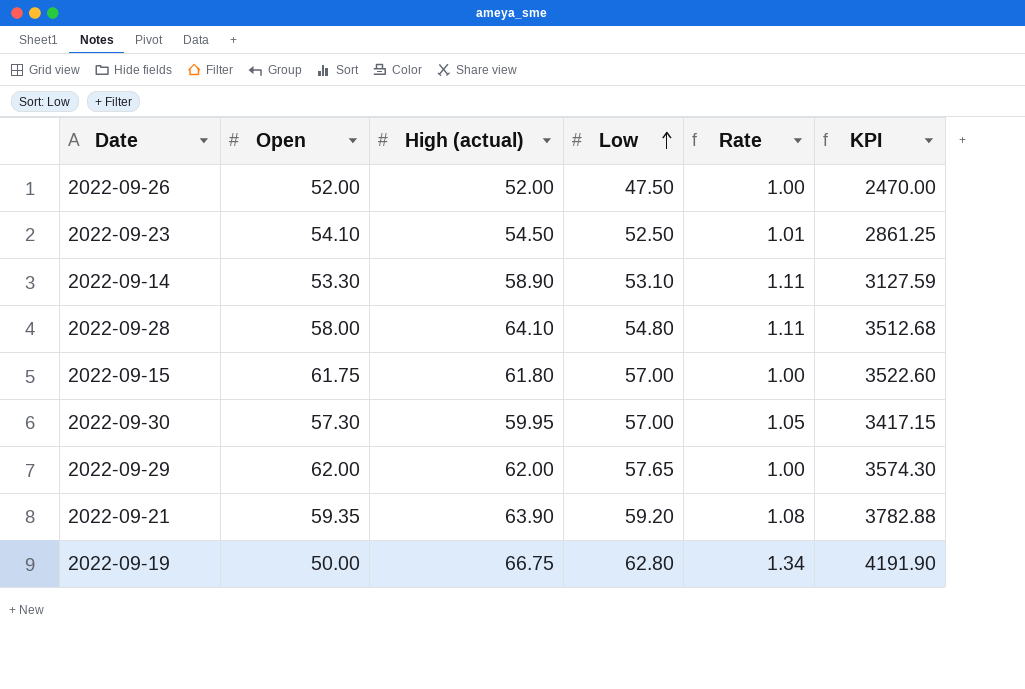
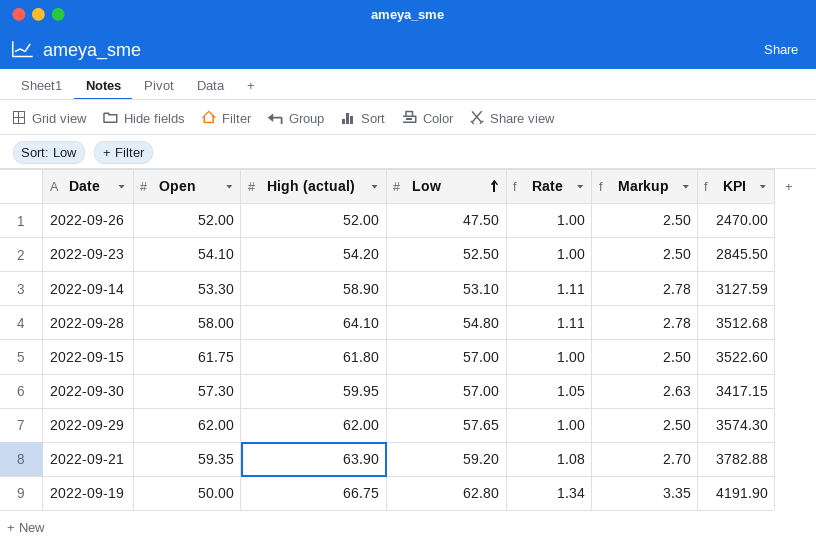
column Markup | formula: none -> [Rate] * 2.5
2022-09-23 | High (actual): 54.50 -> 54.20
2022-09-23 | Rate: 1.01 -> 1.00
2022-09-23 | KPI: 2861.25 -> 2845.50

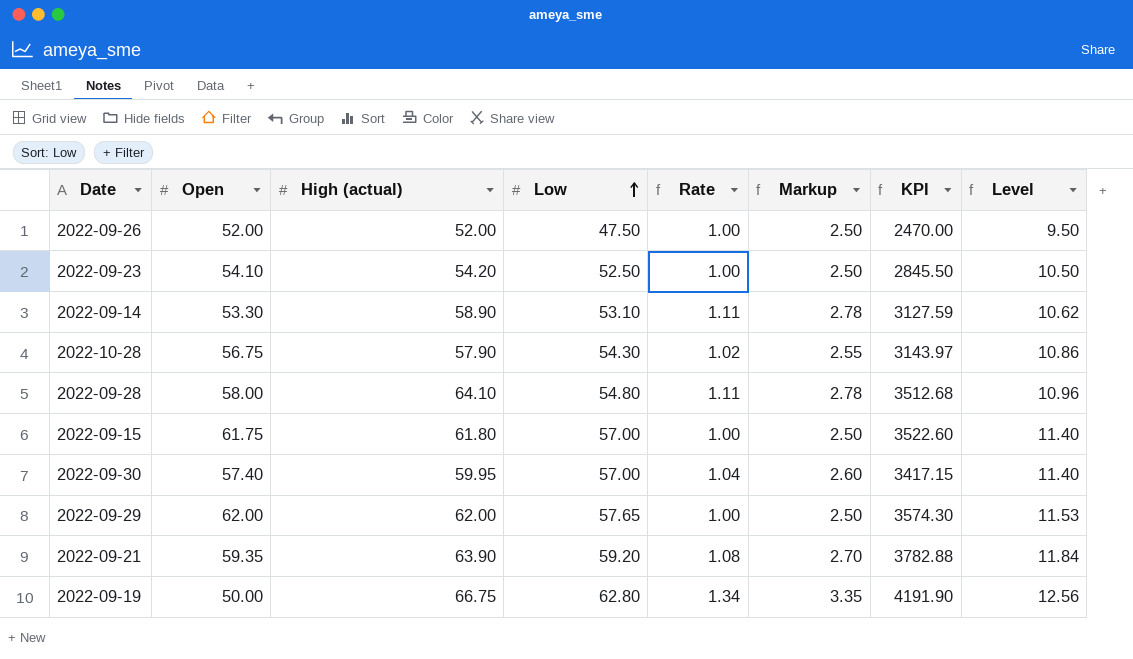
column Level | formula: none -> [Low] * 0.2
row 2022-10-28: none -> 56.75 | 57.90 | 54.30 | 1.02 | 2.55 | 3143.97 | 10.86
2022-09-30 | Open: 57.30 -> 57.40
2022-09-30 | Rate: 1.05 -> 1.04
2022-09-30 | Markup: 2.63 -> 2.60

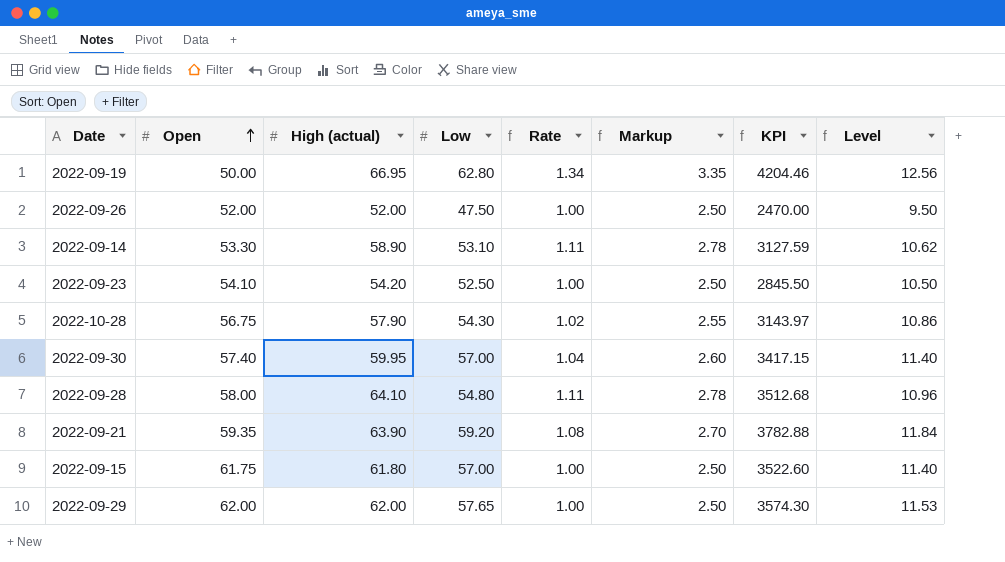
row order: Low ascending -> Open ascending
2022-09-19 | High (actual): 66.75 -> 66.95
2022-09-19 | KPI: 4191.90 -> 4204.46

